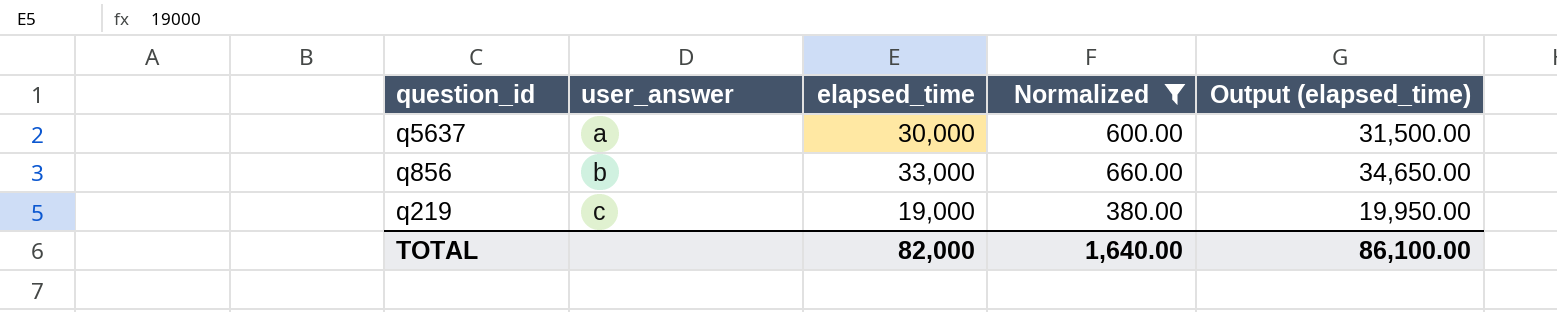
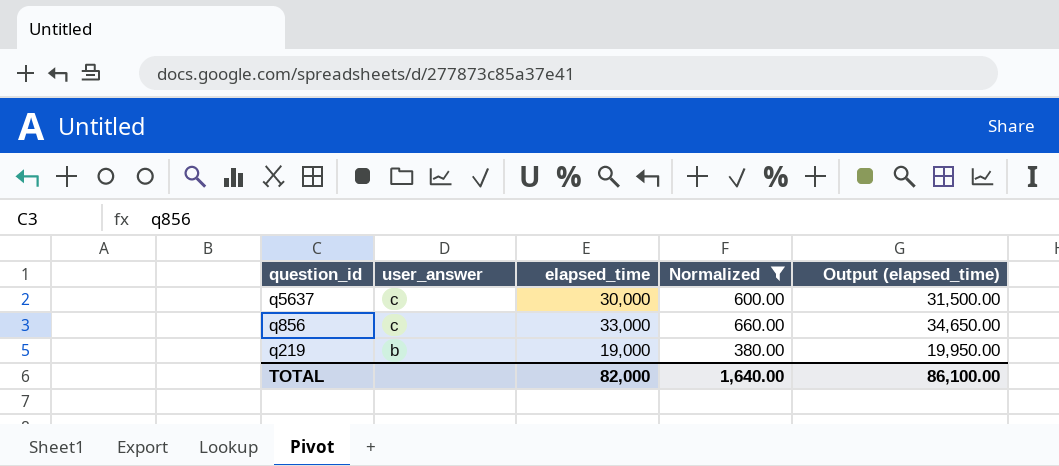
q5637 | user_answer: a -> c
q856 | user_answer: b -> c
q219 | user_answer: c -> b

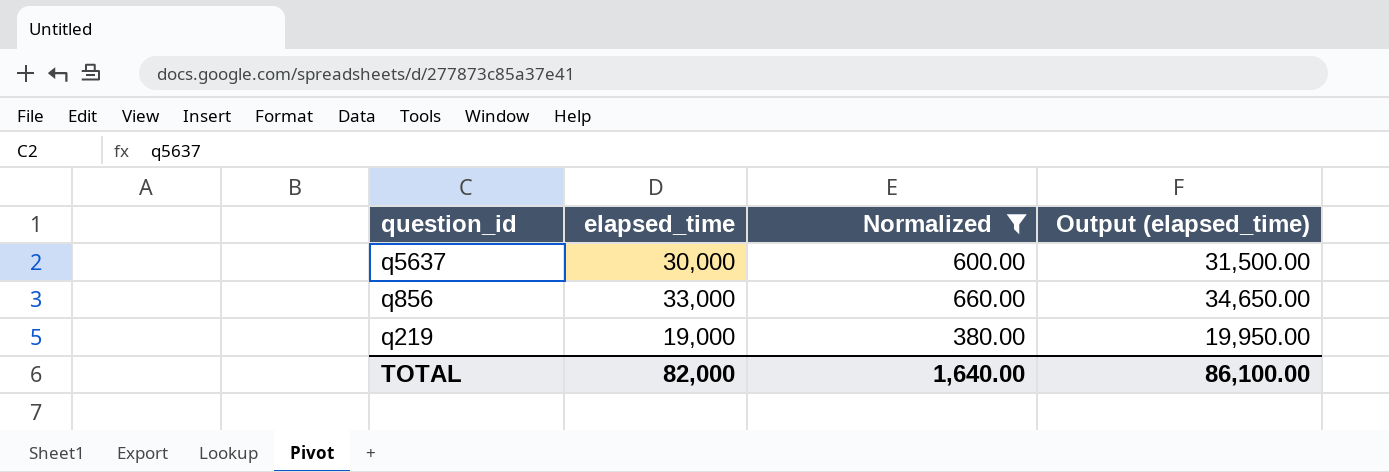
column user_answer | position: 2 -> none

